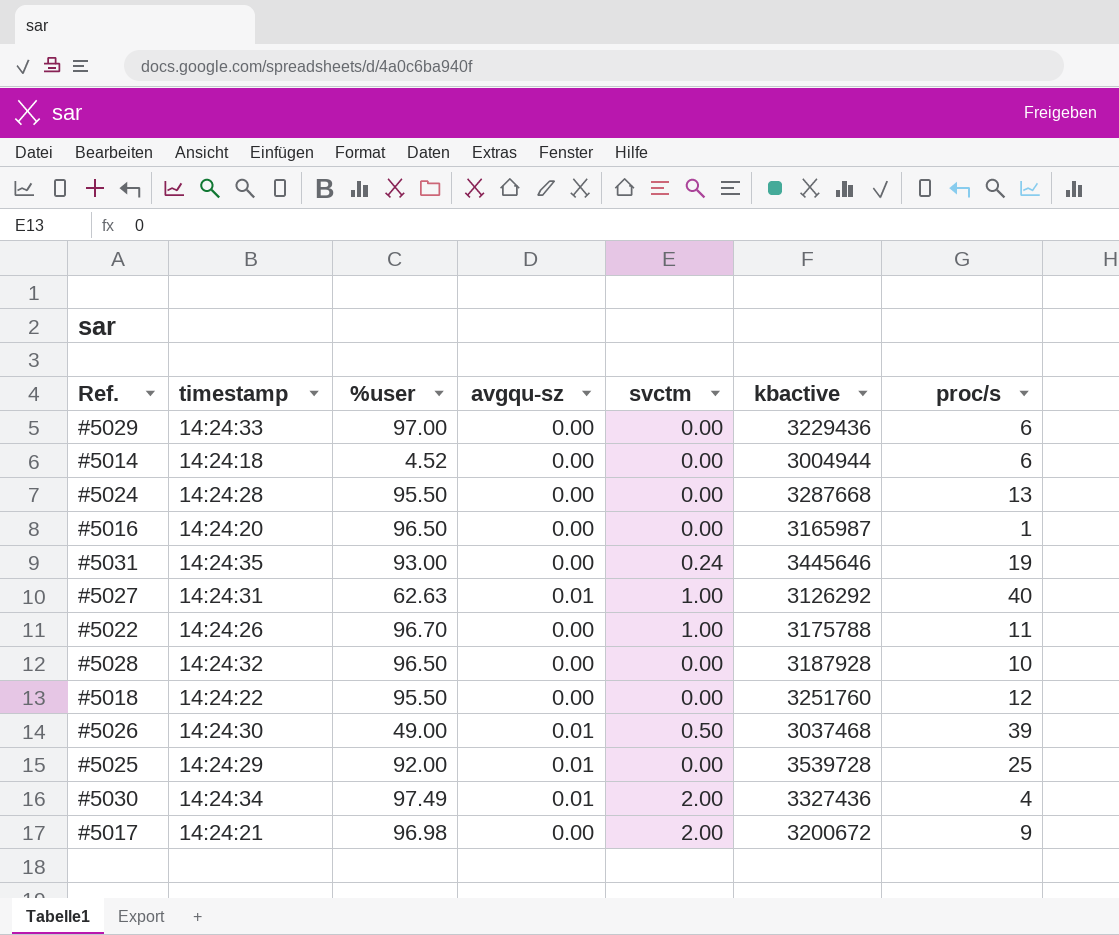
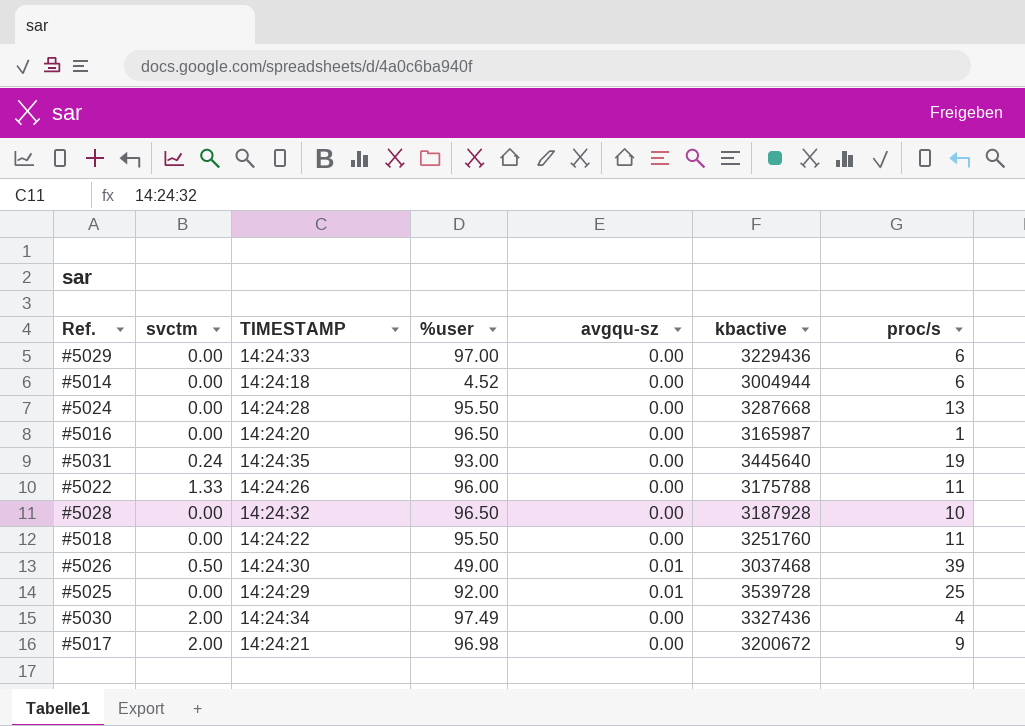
column svctm | position: 5 -> 2
column name: timestamp -> TIMESTAMP
row #5027: 14:24:31 | 62.63 | 0.01 | 1.00 | 3126292 | 40 -> none
#5031 | kbactive: 3445646 -> 3445640
#5022 | svctm: 1.00 -> 1.33
#5022 | %user: 96.70 -> 96.00
#5018 | proc/s: 12 -> 11
#5030 | avgqu-sz: 0.01 -> 0.00

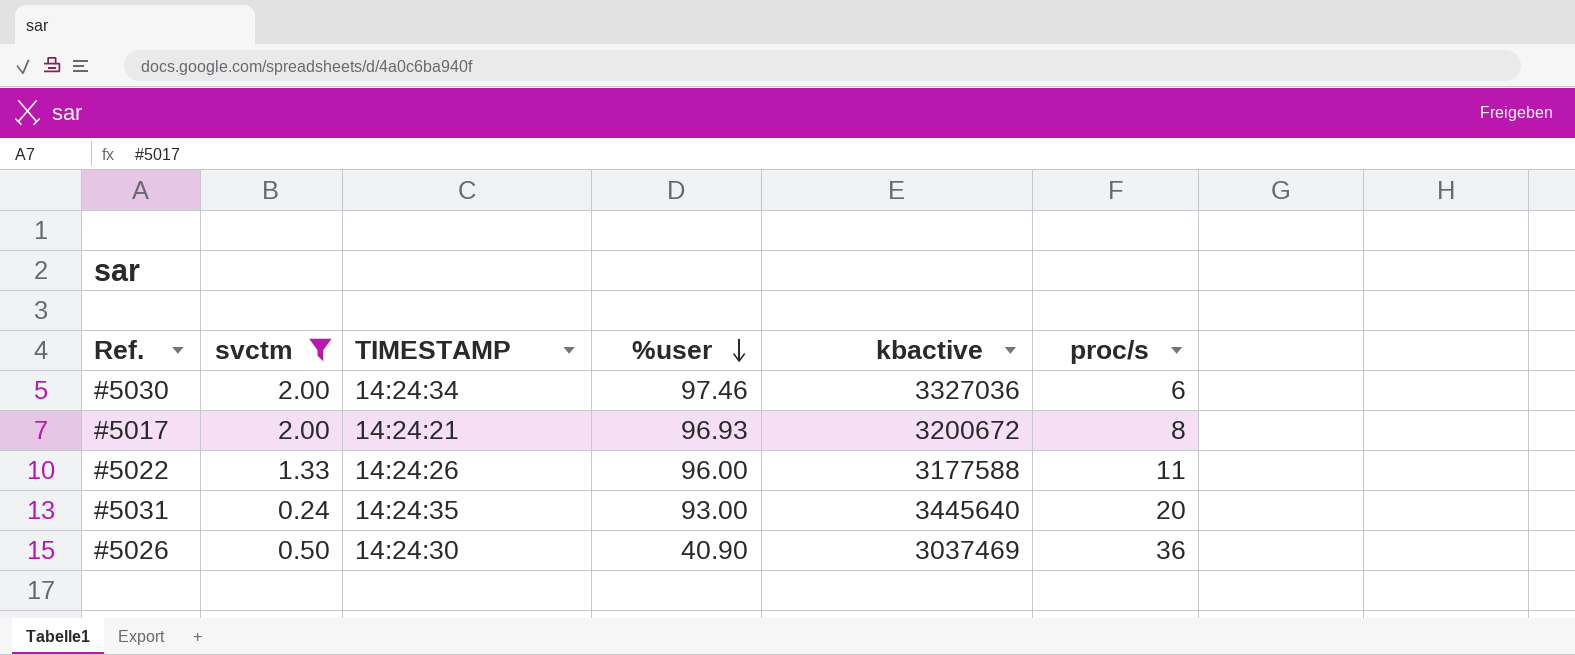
filter: none -> svctm != 0.00
row order: none -> %user descending
column avgqu-sz | position: 5 -> none
#5030 | %user: 97.49 -> 97.46
#5030 | kbactive: 3327436 -> 3327036
#5030 | proc/s: 4 -> 6
#5017 | %user: 96.98 -> 96.93
#5017 | proc/s: 9 -> 8
#5022 | kbactive: 3175788 -> 3177588
#5031 | proc/s: 19 -> 20
#5026 | %user: 49.00 -> 40.90
#5026 | kbactive: 3037468 -> 3037469
#5026 | proc/s: 39 -> 36

